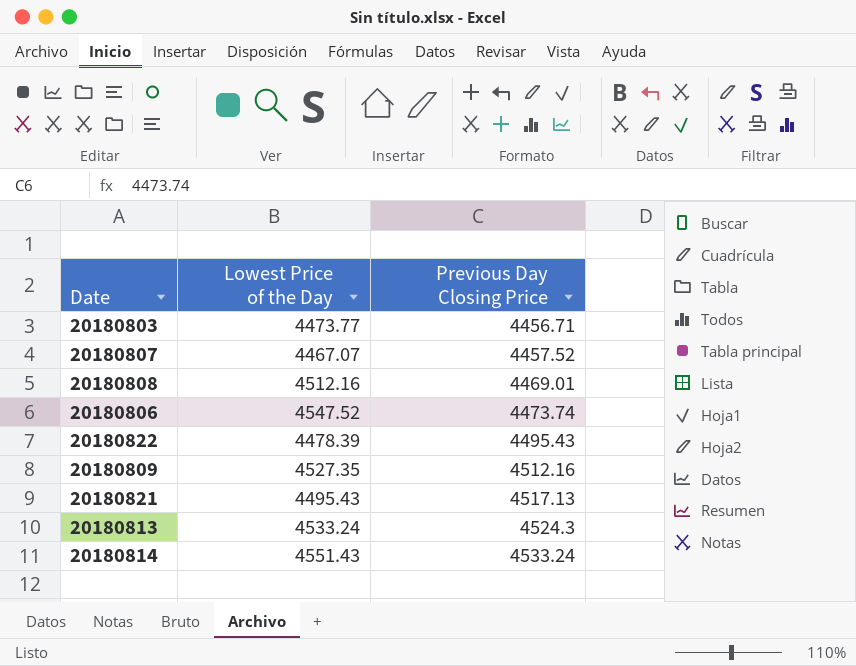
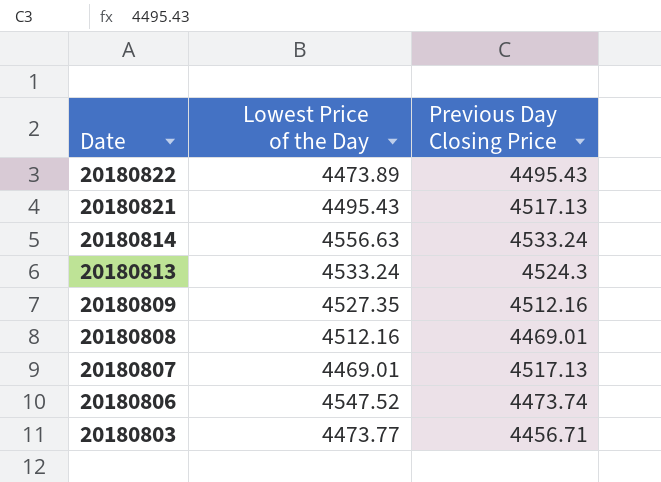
row order: Previous Day Closing Price ascending -> Date descending
20180822 | Lowest Price of the Day: 4478.39 -> 4473.89
20180814 | Lowest Price of the Day: 4551.43 -> 4556.63
20180807 | Lowest Price of the Day: 4467.07 -> 4469.01
20180807 | Previous Day Closing Price: 4457.52 -> 4517.13

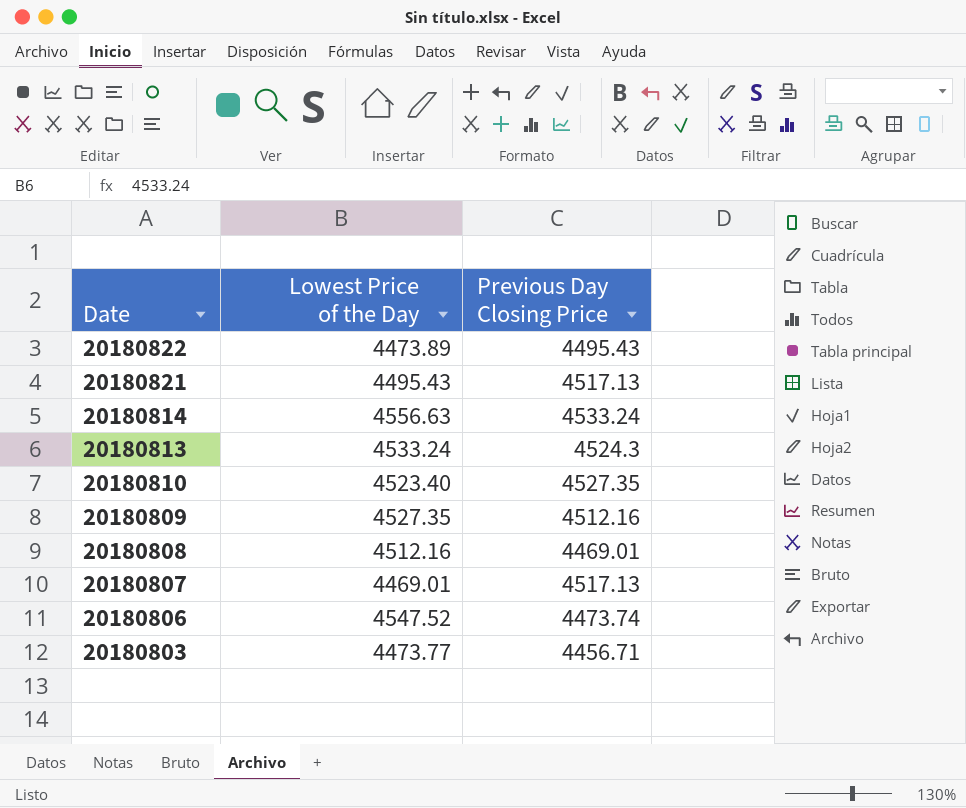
row 20180810: none -> 4523.40 | 4527.35

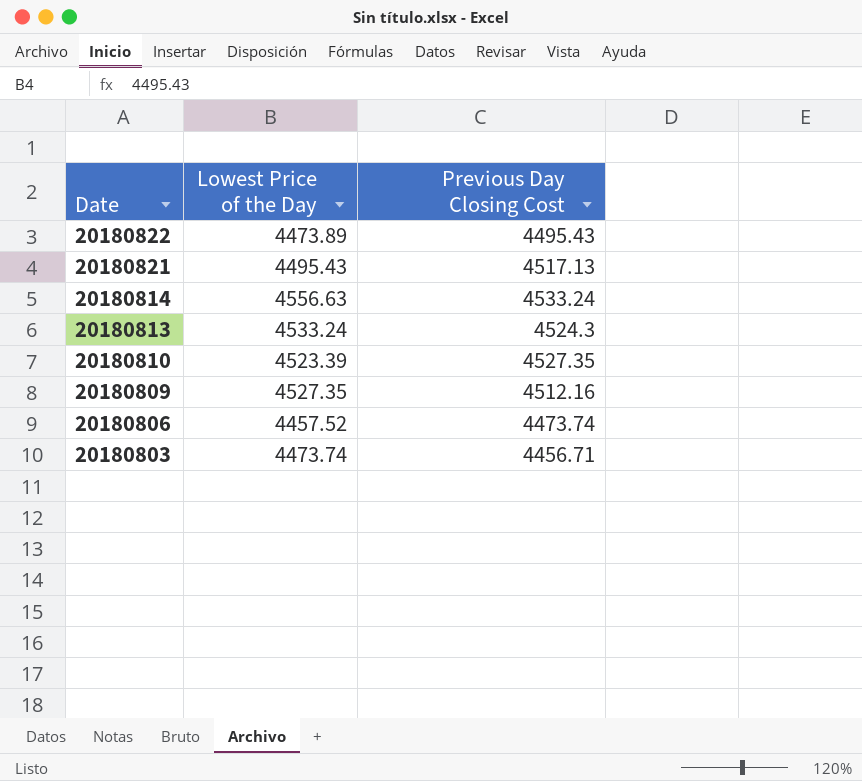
column name: Previous Day Closing Price -> Previous Day Closing Cost
row 20180808: 4512.16 | 4469.01 -> none
row 20180807: 4469.01 | 4517.13 -> none
20180810 | Lowest Price of the Day: 4523.40 -> 4523.39
20180806 | Lowest Price of the Day: 4547.52 -> 4457.52
20180803 | Lowest Price of the Day: 4473.77 -> 4473.74

